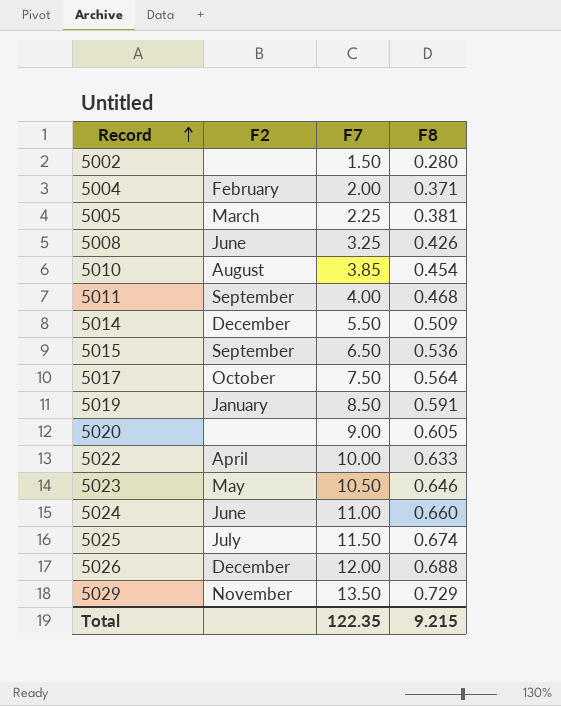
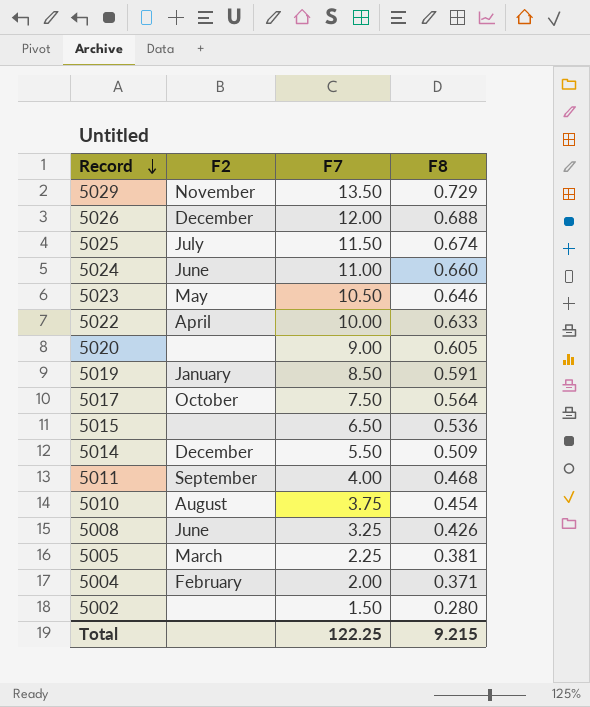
row order: Record ascending -> Record descending
5015 | F2: September -> none
5010 | F7: 3.85 -> 3.75
Total | F7: 122.35 -> 122.25

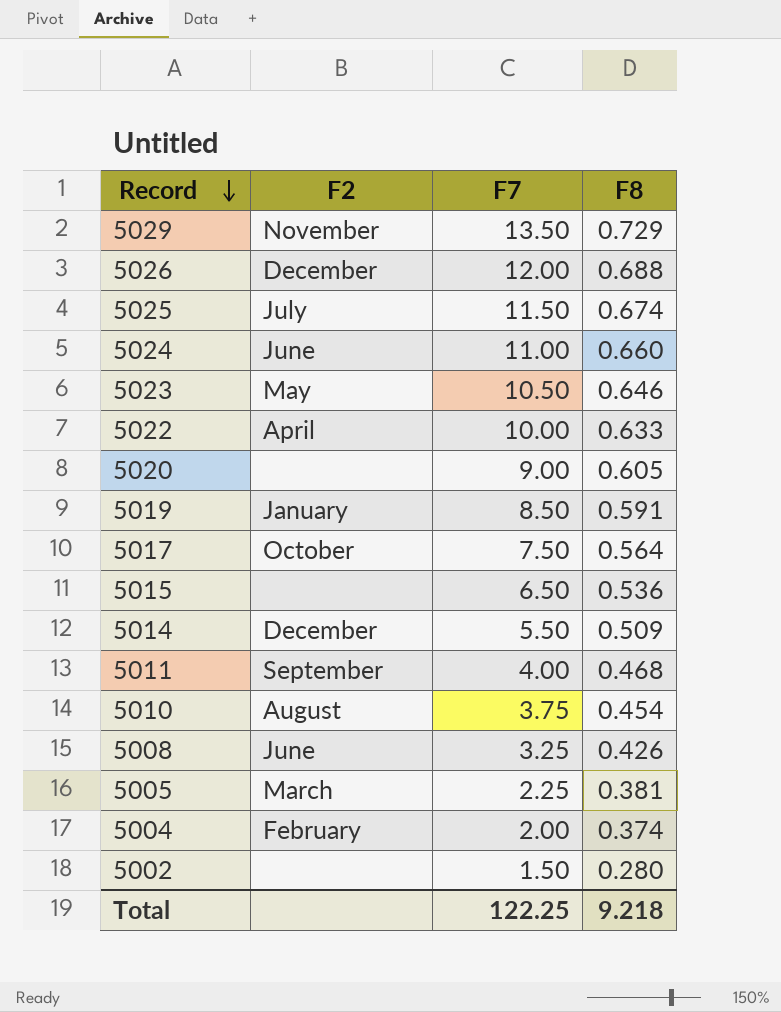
5004 | F8: 0.371 -> 0.374
Total | F8: 9.215 -> 9.218

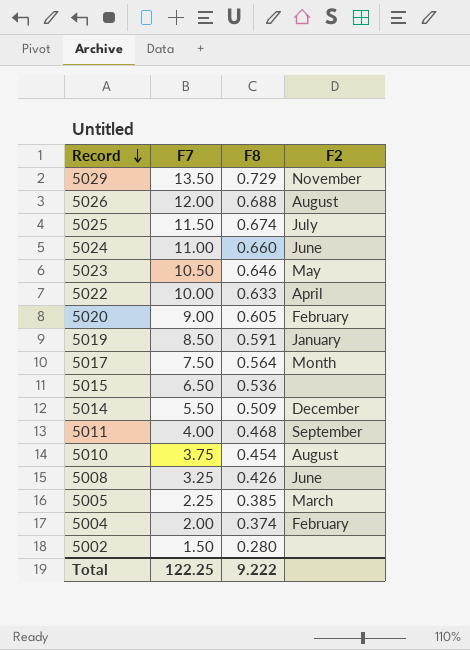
column F2 | position: 2 -> 4
5026 | F2: December -> August
5020 | F2: none -> February
5017 | F2: October -> Month
5005 | F8: 0.381 -> 0.385
Total | F8: 9.218 -> 9.222

